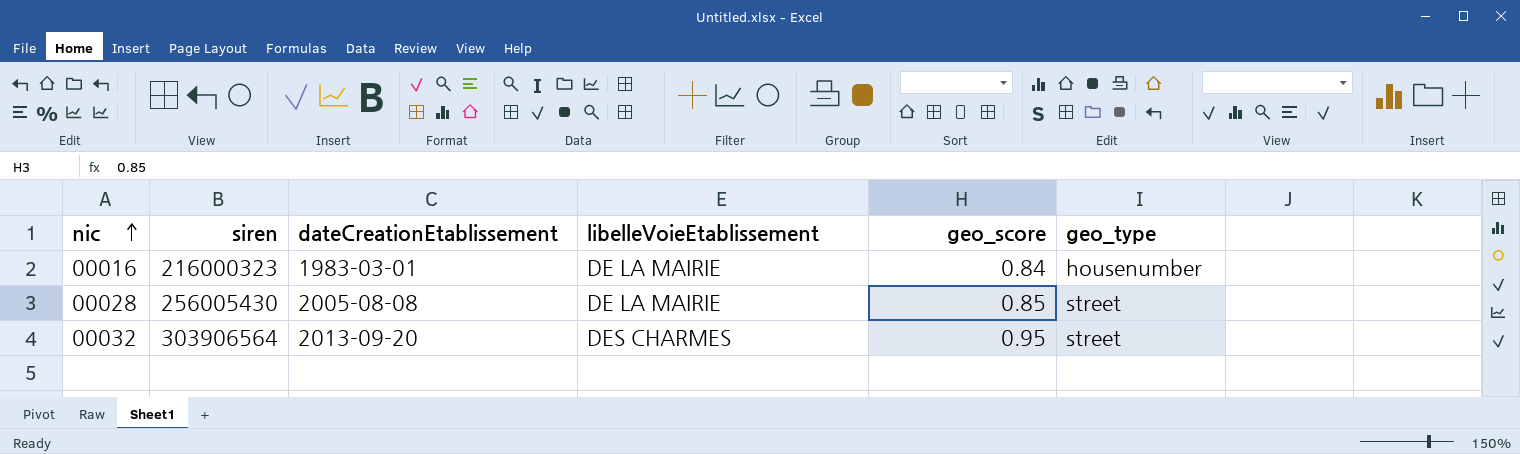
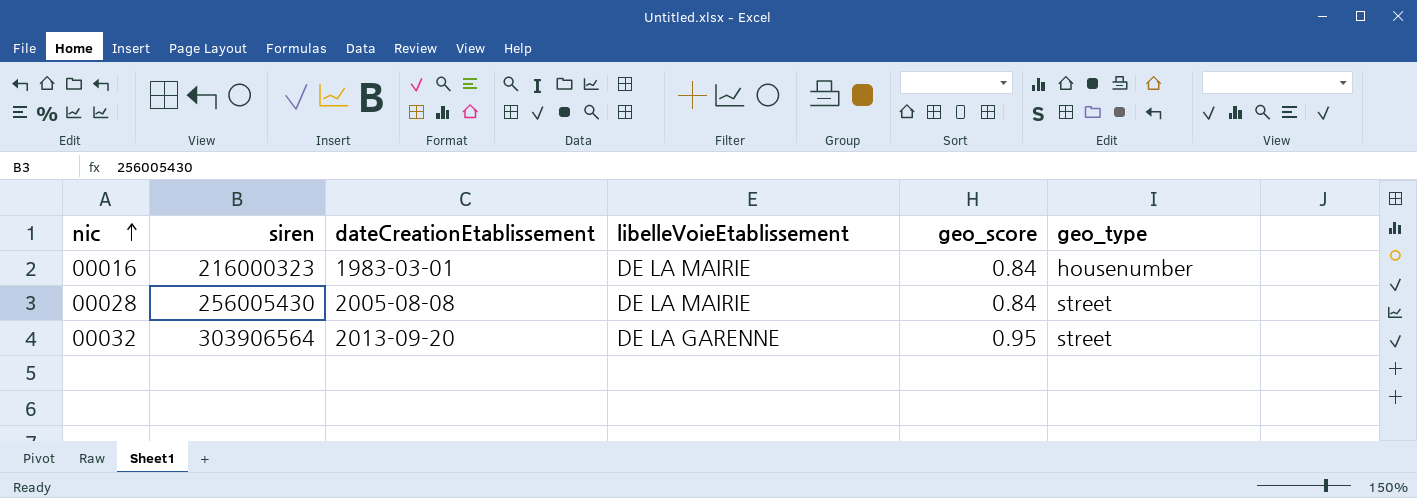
00028 | geo_score: 0.85 -> 0.84
00032 | libelleVoieEtablissement: DES CHARMES -> DE LA GARENNE

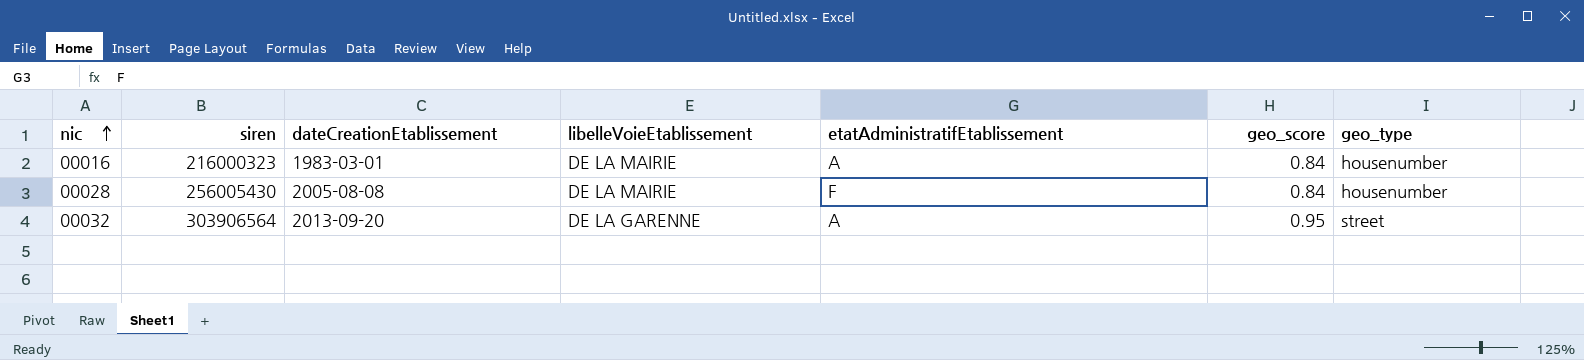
column etatAdministratifEtablissement | position: none -> 5
00028 | geo_type: street -> housenumber

